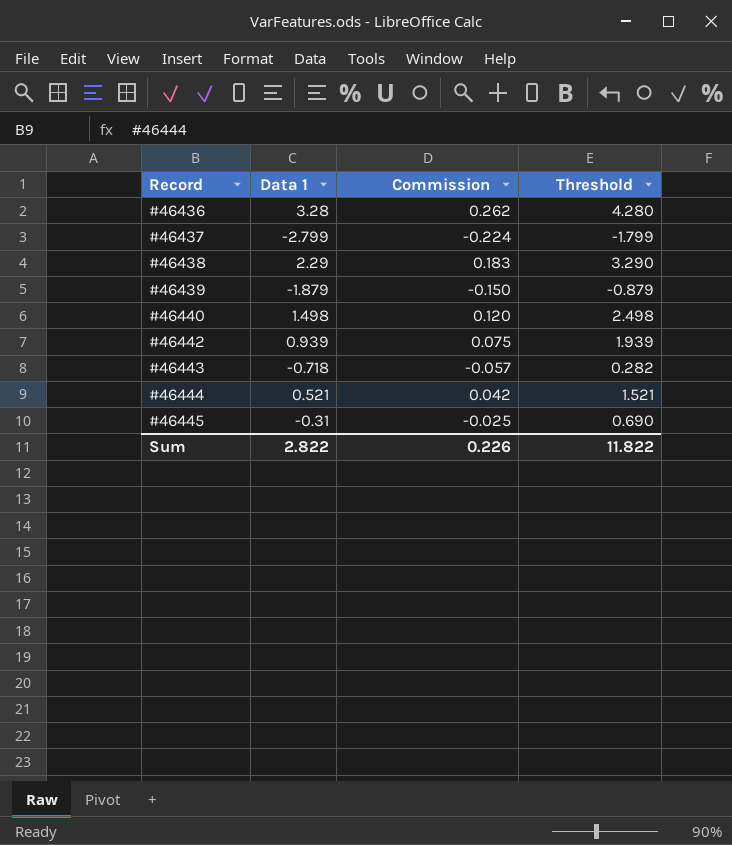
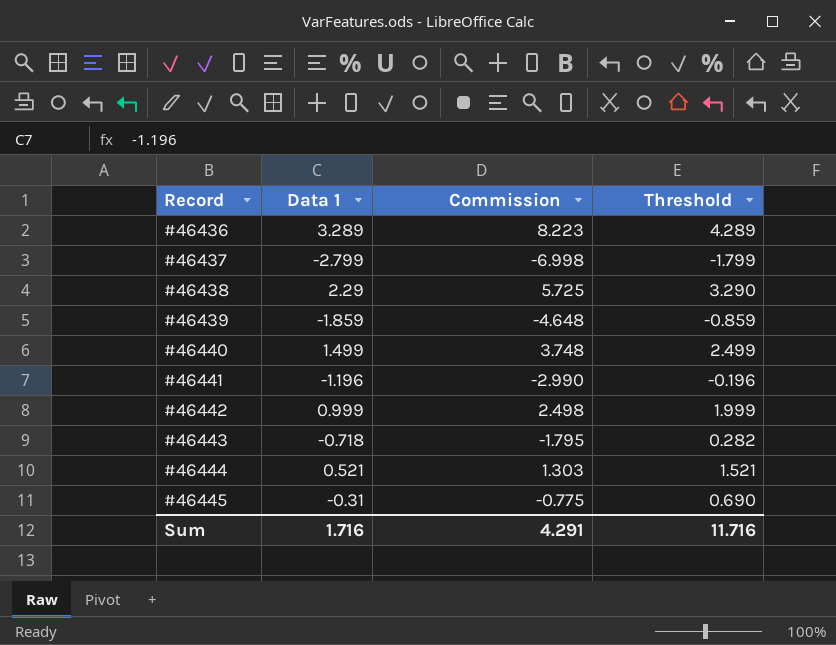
column Commission | formula: [Data 1] * 0.08 -> [Data 1] * 2.5
#46436 | Data 1: 3.28 -> 3.289
#46436 | Threshold: 4.280 -> 4.289
#46439 | Data 1: -1.879 -> -1.859
#46439 | Threshold: -0.879 -> -0.859
#46440 | Data 1: 1.498 -> 1.499
#46440 | Threshold: 2.498 -> 2.499
row #46441: none -> -1.196 | -2.990 | -0.196
#46442 | Data 1: 0.939 -> 0.999
#46442 | Threshold: 1.939 -> 1.999
Sum | Data 1: 2.822 -> 1.716
Sum | Commission: 0.226 -> 4.291
Sum | Threshold: 11.822 -> 11.716

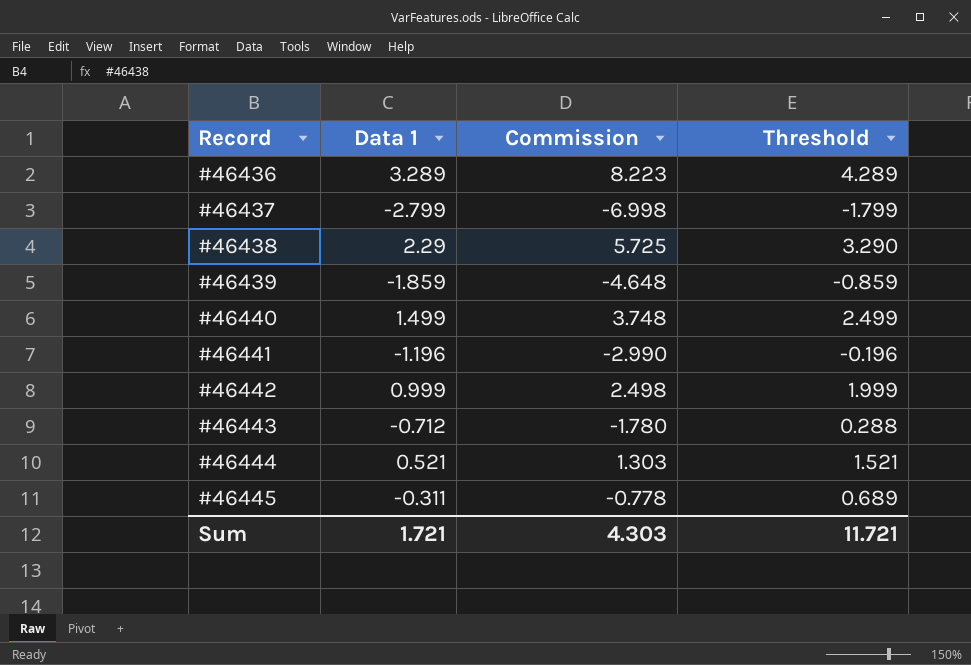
#46443 | Data 1: -0.718 -> -0.712
#46443 | Commission: -1.795 -> -1.780
#46443 | Threshold: 0.282 -> 0.288
#46445 | Data 1: -0.31 -> -0.311
#46445 | Commission: -0.775 -> -0.778
#46445 | Threshold: 0.690 -> 0.689
Sum | Data 1: 1.716 -> 1.721
Sum | Commission: 4.291 -> 4.303
Sum | Threshold: 11.716 -> 11.721

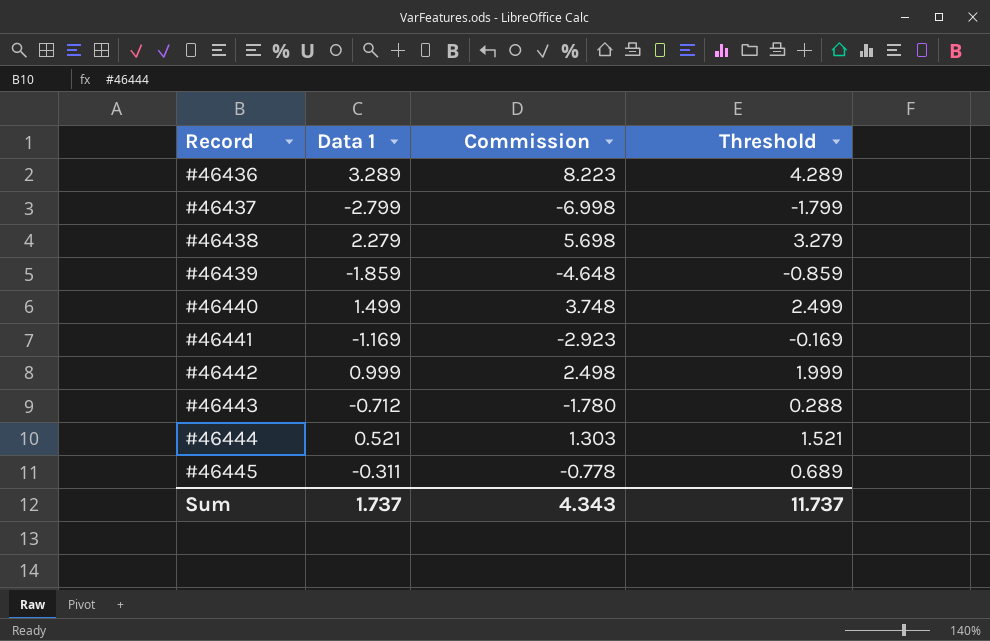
#46438 | Data 1: 2.29 -> 2.279
#46438 | Commission: 5.725 -> 5.698
#46438 | Threshold: 3.290 -> 3.279
#46441 | Data 1: -1.196 -> -1.169
#46441 | Commission: -2.990 -> -2.923
#46441 | Threshold: -0.196 -> -0.169
Sum | Data 1: 1.721 -> 1.737
Sum | Commission: 4.303 -> 4.343
Sum | Threshold: 11.721 -> 11.737

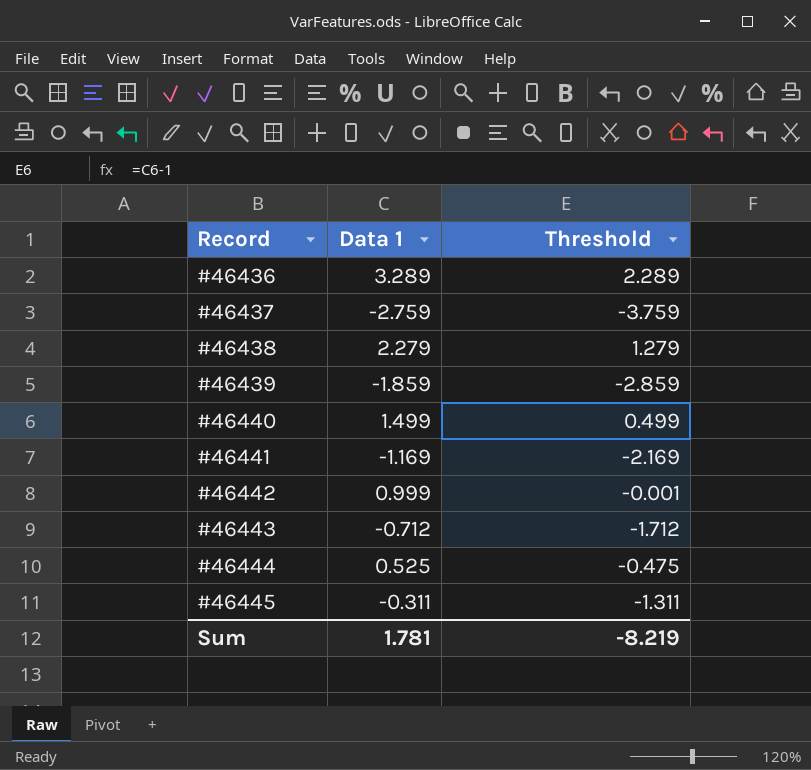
column Commission | formula: [Data 1] * 2.5 -> none
column Threshold | formula: [Data 1] + 1 -> [Data 1] - 1
#46437 | Data 1: -2.799 -> -2.759
#46444 | Data 1: 0.521 -> 0.525
Sum | Data 1: 1.737 -> 1.781
Sum | Threshold: 11.737 -> -8.219

